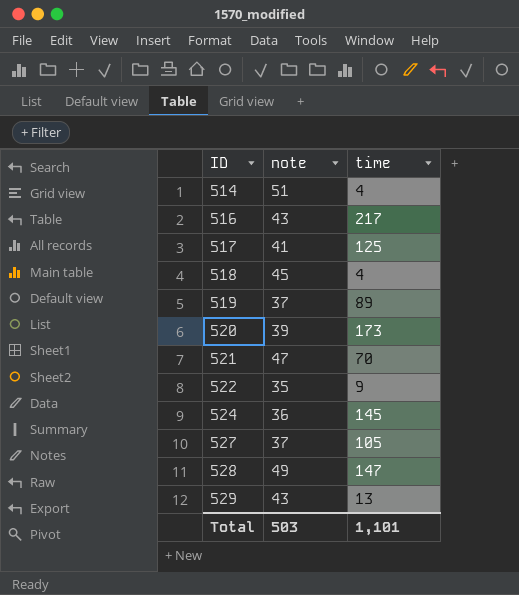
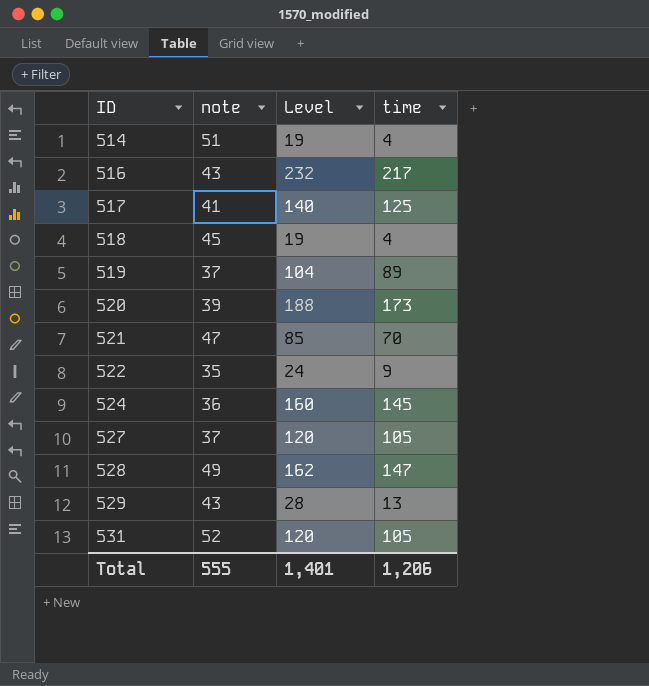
column Level | formula: none -> [time] + 15
row 531: none -> 52 | 120 | 105
Total | note: 503 -> 555
Total | time: 1,101 -> 1,206

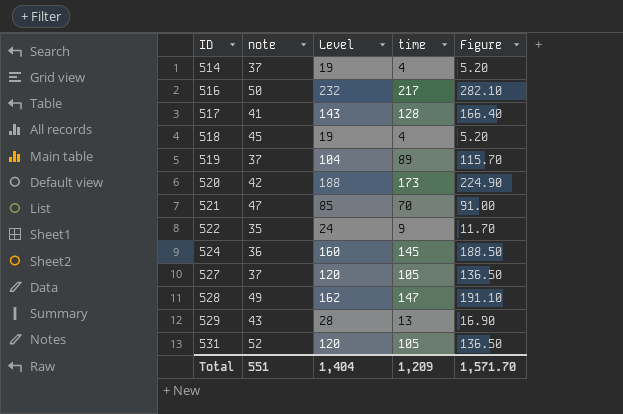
column Figure | formula: none -> [time] * 1.3
514 | note: 51 -> 37
516 | note: 43 -> 50
517 | Level: 140 -> 143
517 | time: 125 -> 128
520 | note: 39 -> 42
Total | note: 555 -> 551
Total | Level: 1,401 -> 1,404
Total | time: 1,206 -> 1,209

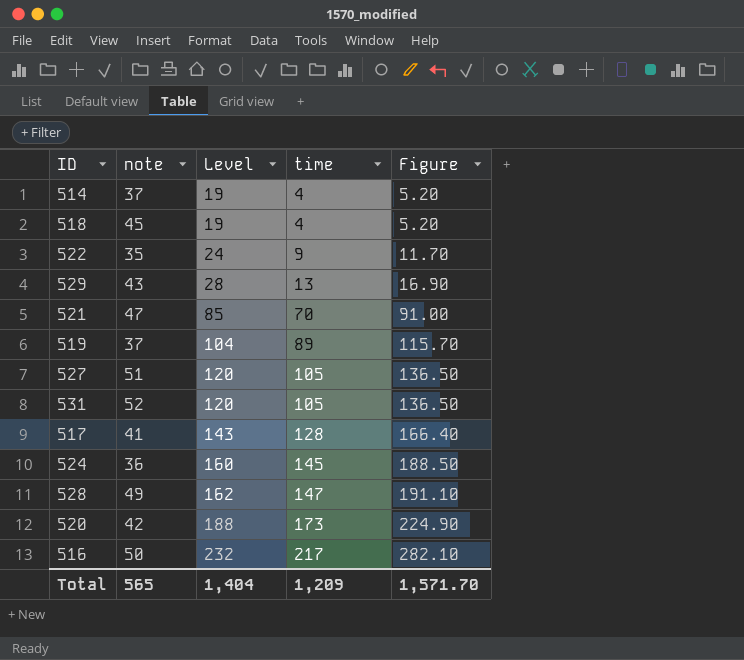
row order: ID ascending -> Level ascending
527 | note: 37 -> 51
Total | note: 551 -> 565

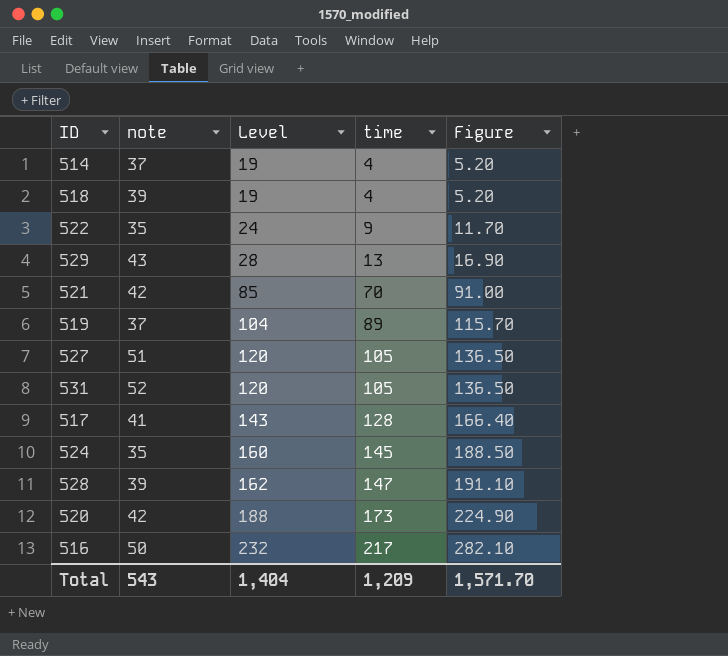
518 | note: 45 -> 39
521 | note: 47 -> 42
524 | note: 36 -> 35
528 | note: 49 -> 39
Total | note: 565 -> 543

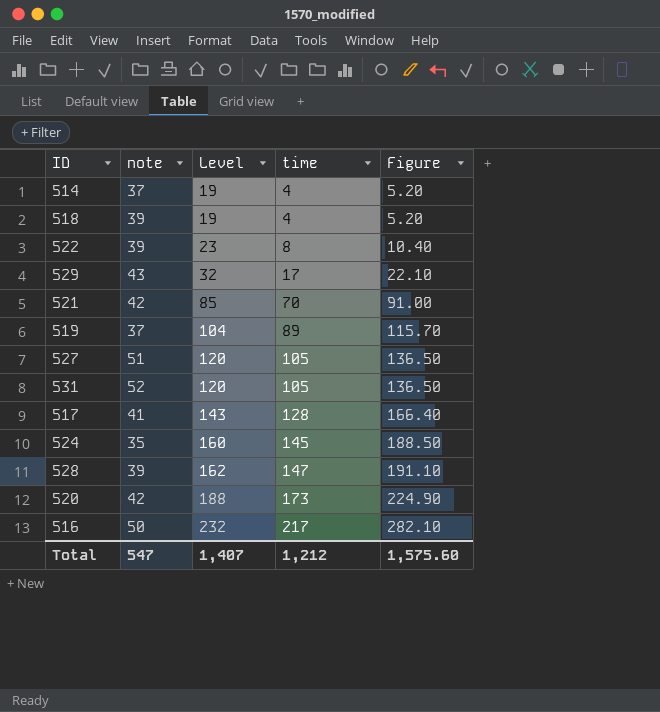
522 | note: 35 -> 39
522 | Level: 24 -> 23
522 | time: 9 -> 8
522 | Figure: 11.70 -> 10.40
529 | Level: 28 -> 32
529 | time: 13 -> 17
529 | Figure: 16.90 -> 22.10
Total | note: 543 -> 547
Total | Level: 1,404 -> 1,407
Total | time: 1,209 -> 1,212
Total | Figure: 1,571.70 -> 1,575.60

